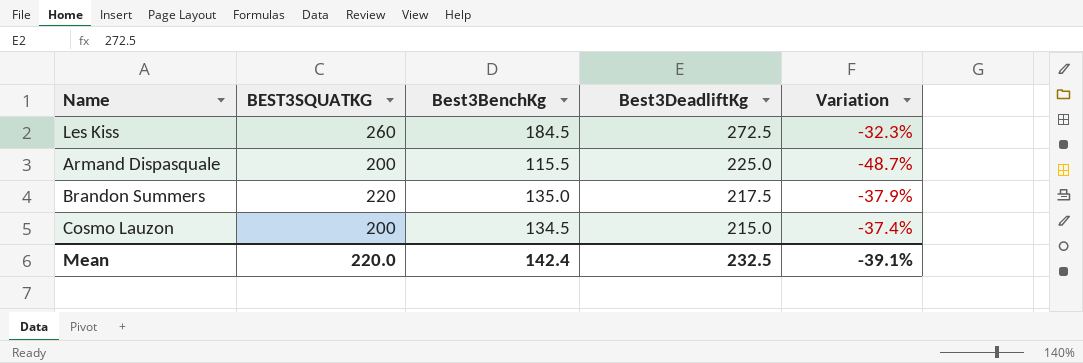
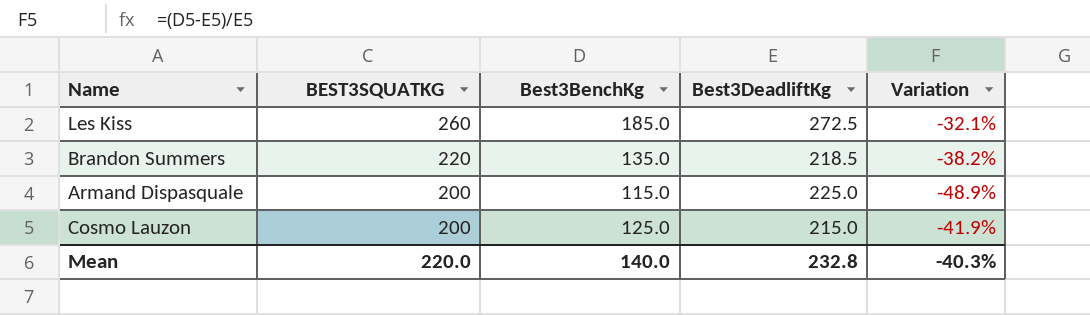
row order: Best3DeadliftKg descending -> BEST3SQUATKG descending
Les Kiss | Best3BenchKg: 184.5 -> 185.0
Les Kiss | Variation: -32.3% -> -32.1%
Brandon Summers | Best3DeadliftKg: 217.5 -> 218.5
Brandon Summers | Variation: -37.9% -> -38.2%
Armand Dispasquale | Best3BenchKg: 115.5 -> 115.0
Armand Dispasquale | Variation: -48.7% -> -48.9%
Cosmo Lauzon | Best3BenchKg: 134.5 -> 125.0
Cosmo Lauzon | Variation: -37.4% -> -41.9%
Mean | Best3BenchKg: 142.4 -> 140.0
Mean | Best3DeadliftKg: 232.5 -> 232.8
Mean | Variation: -39.1% -> -40.3%

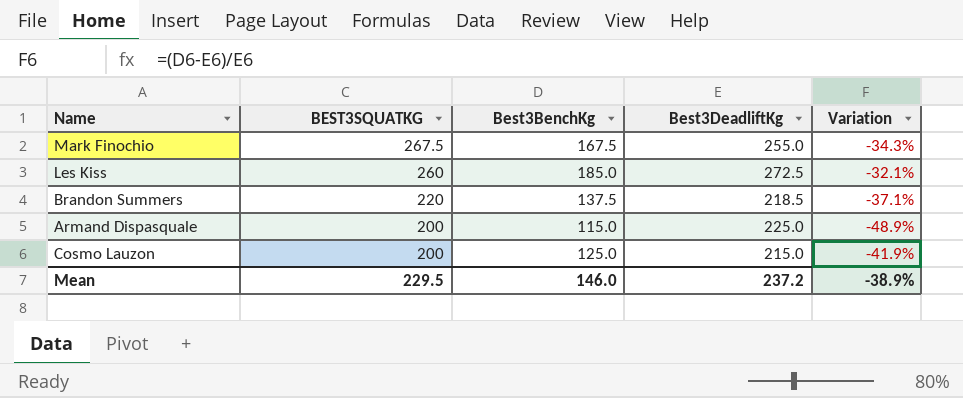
row Mark Finochio: none -> 267.5 | 167.5 | 255.0 | -34.3%
Brandon Summers | Best3BenchKg: 135.0 -> 137.5
Brandon Summers | Variation: -38.2% -> -37.1%
Mean | BEST3SQUATKG: 220.0 -> 229.5
Mean | Best3BenchKg: 140.0 -> 146.0
Mean | Best3DeadliftKg: 232.8 -> 237.2
Mean | Variation: -40.3% -> -38.9%

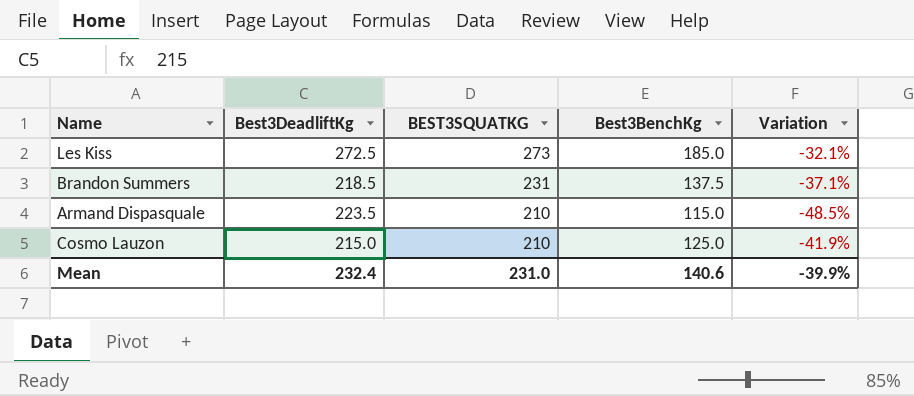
column Best3DeadliftKg | position: 4 -> 2
row Mark Finochio: 267.5 | 167.5 | 255.0 | -34.3% -> none
Les Kiss | BEST3SQUATKG: 260 -> 273
Brandon Summers | BEST3SQUATKG: 220 -> 231
Armand Dispasquale | Best3DeadliftKg: 225.0 -> 223.5
Armand Dispasquale | BEST3SQUATKG: 200 -> 210
Armand Dispasquale | Variation: -48.9% -> -48.5%
Cosmo Lauzon | BEST3SQUATKG: 200 -> 210
Mean | Best3DeadliftKg: 237.2 -> 232.4
Mean | BEST3SQUATKG: 229.5 -> 231.0
Mean | Best3BenchKg: 146.0 -> 140.6
Mean | Variation: -38.9% -> -39.9%

